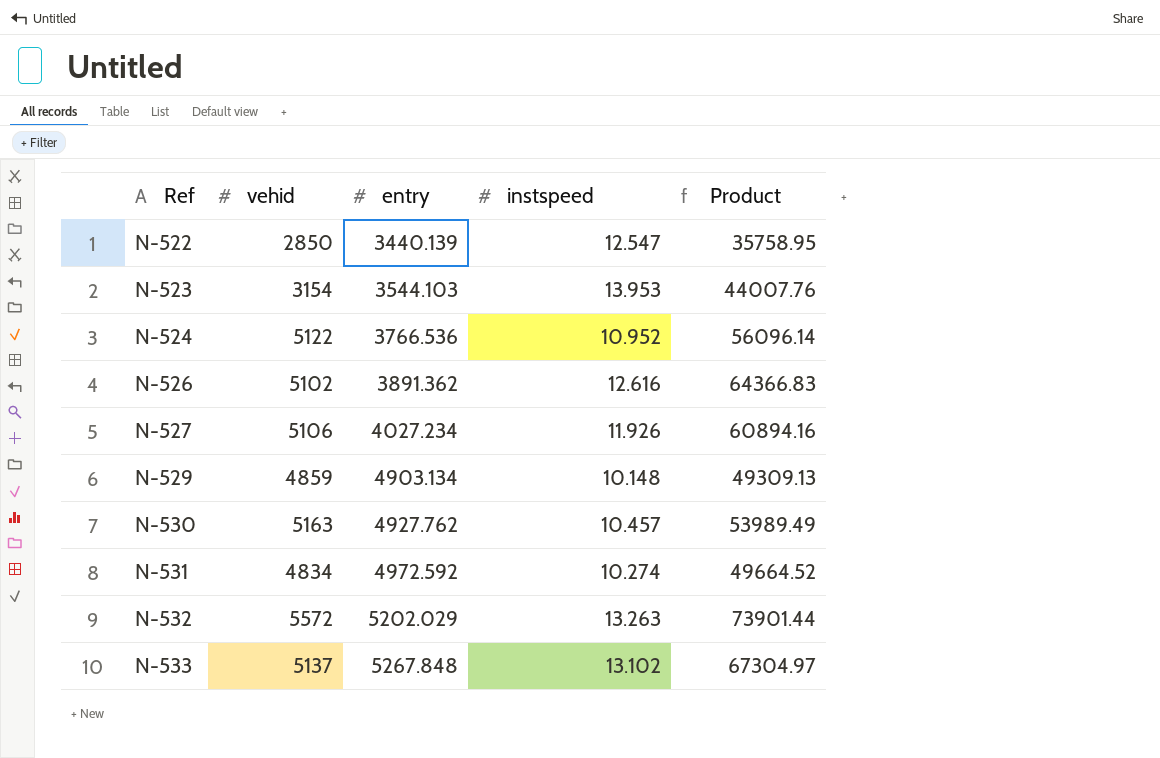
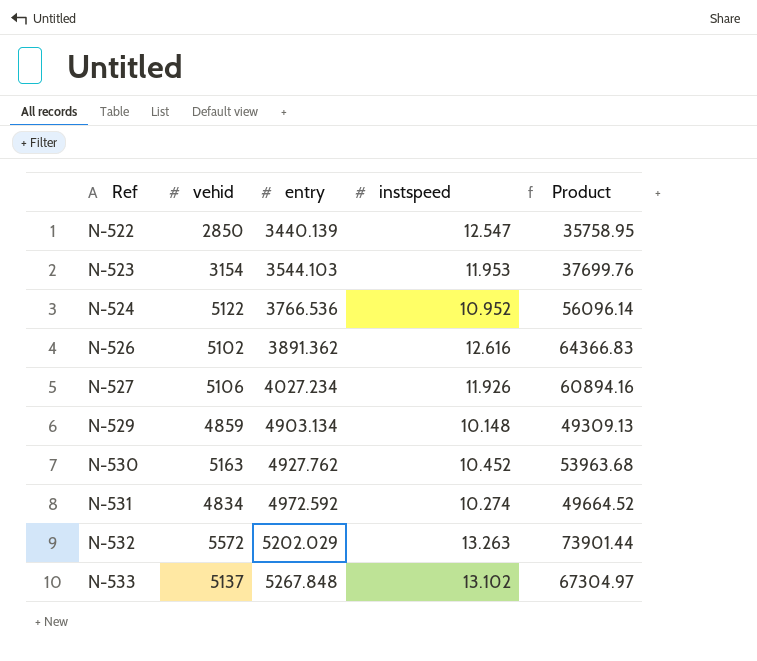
N-523 | instspeed: 13.953 -> 11.953
N-523 | Product: 44007.76 -> 37699.76
N-530 | instspeed: 10.457 -> 10.452
N-530 | Product: 53989.49 -> 53963.68

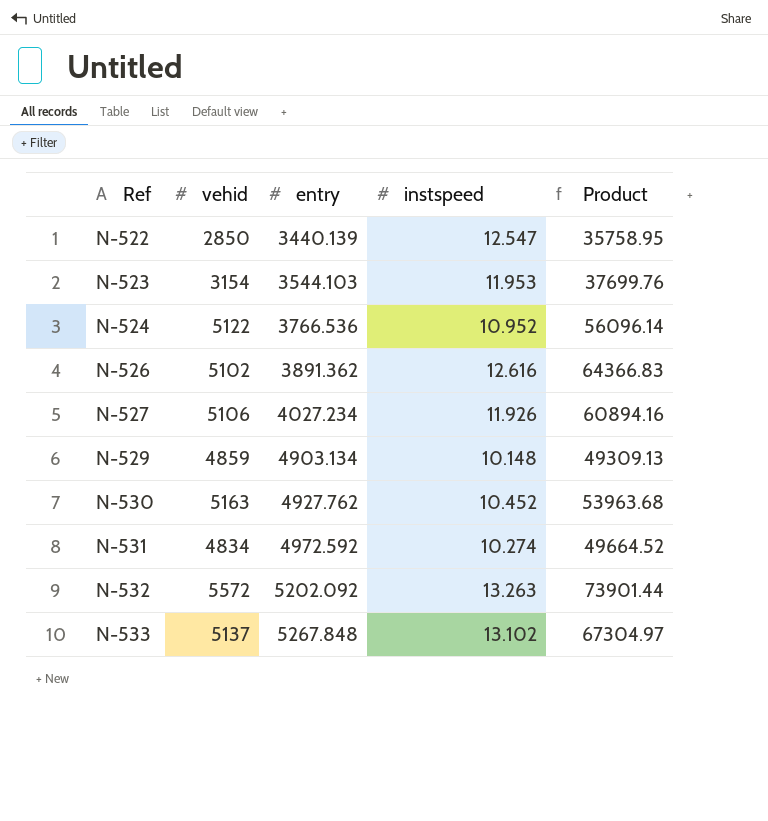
N-532 | entry: 5202.029 -> 5202.092

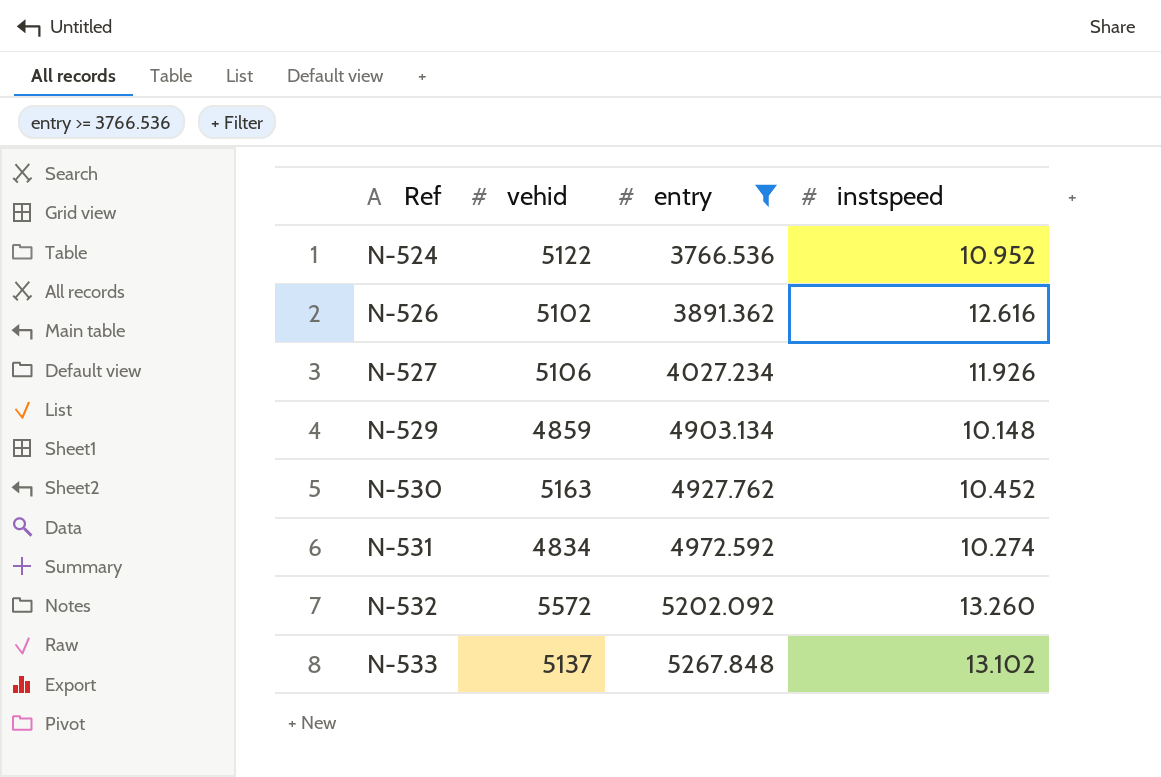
filter: none -> entry >= 3766.536
column Product | formula: [vehid] * [instspeed] -> none
N-532 | instspeed: 13.263 -> 13.260

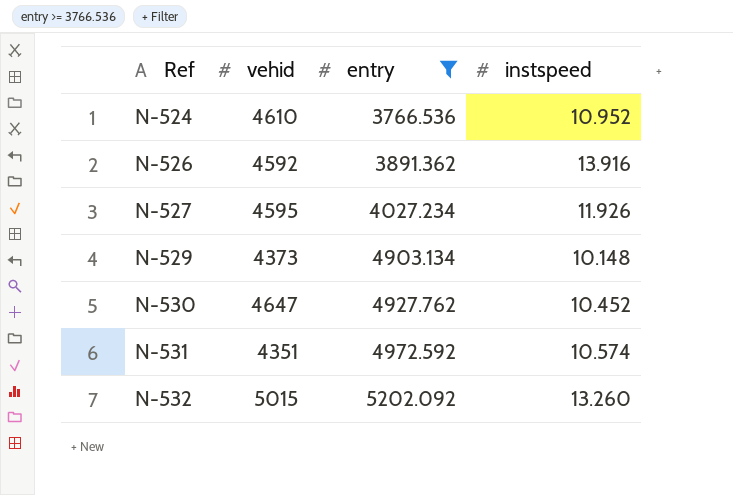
row N-533: 5137 | 5267.848 | 13.102 -> none
N-524 | vehid: 5122 -> 4610
N-526 | vehid: 5102 -> 4592
N-526 | instspeed: 12.616 -> 13.916
N-527 | vehid: 5106 -> 4595
N-529 | vehid: 4859 -> 4373
N-530 | vehid: 5163 -> 4647
N-531 | vehid: 4834 -> 4351
N-531 | instspeed: 10.274 -> 10.574
N-532 | vehid: 5572 -> 5015

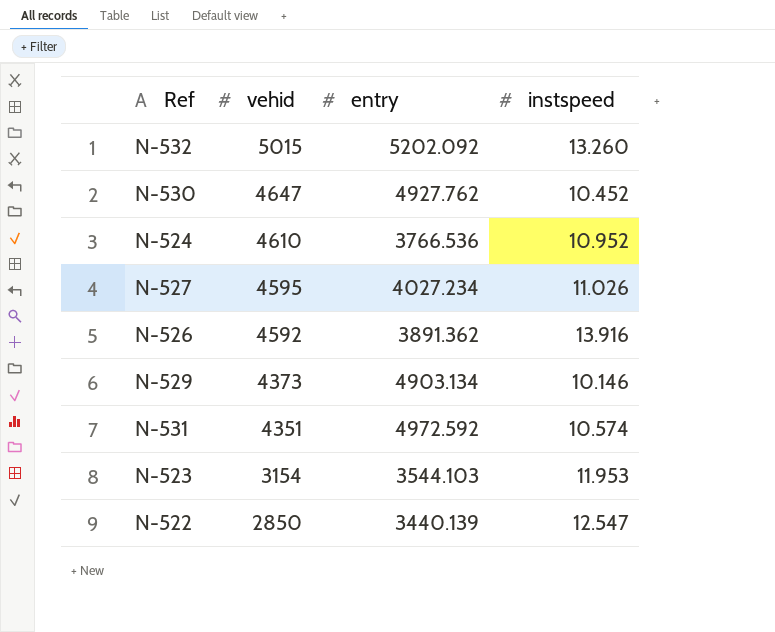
filter: entry >= 3766.536 -> none
row order: Ref ascending -> vehid descending
N-527 | instspeed: 11.926 -> 11.026
N-529 | instspeed: 10.148 -> 10.146

